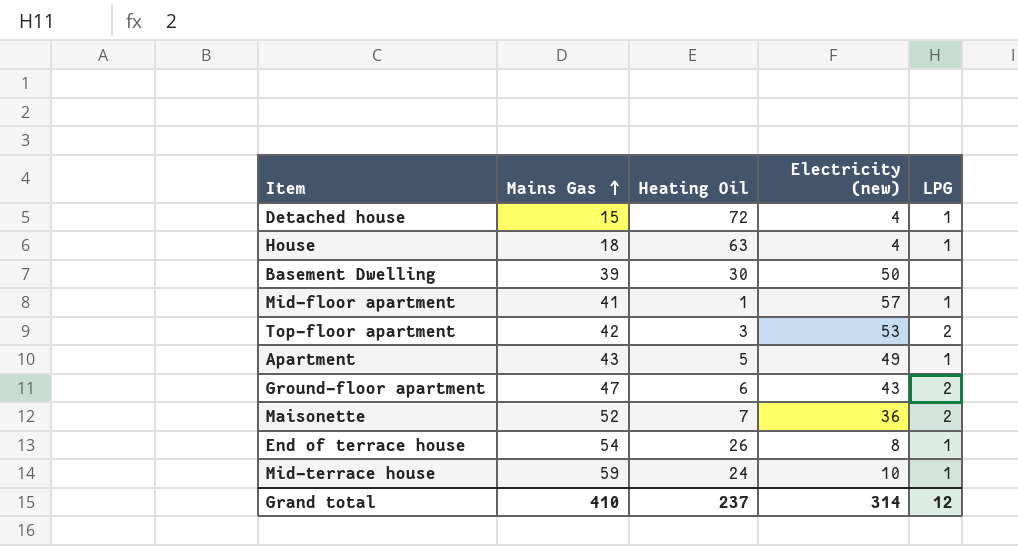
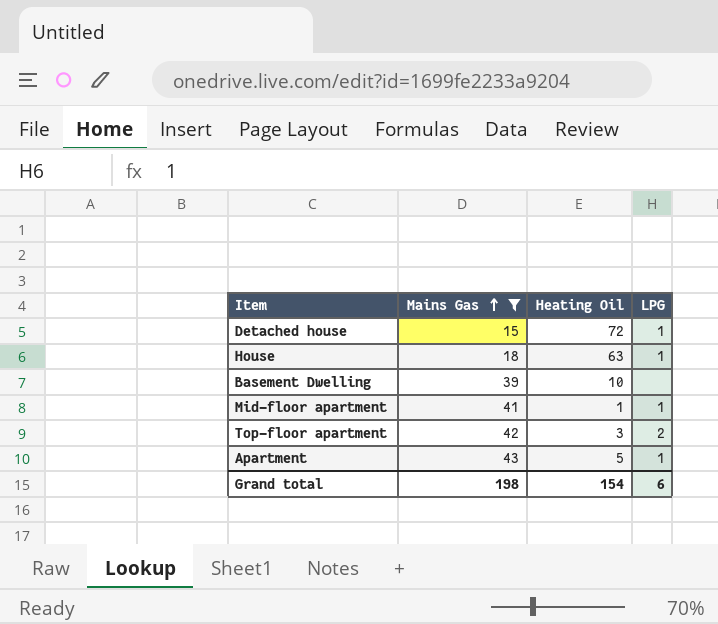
filter: none -> Mains Gas <= 43
column Electricity (new) | position: 4 -> none
Basement Dwelling | Heating Oil: 30 -> 10
Grand total | Mains Gas: 410 -> 198
Grand total | Heating Oil: 237 -> 154
Grand total | LPG: 12 -> 6

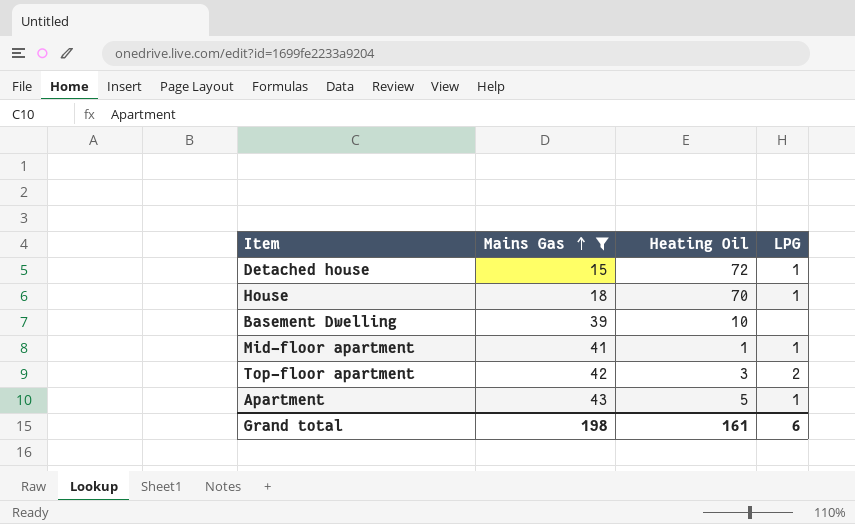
House | Heating Oil: 63 -> 70
Grand total | Heating Oil: 154 -> 161

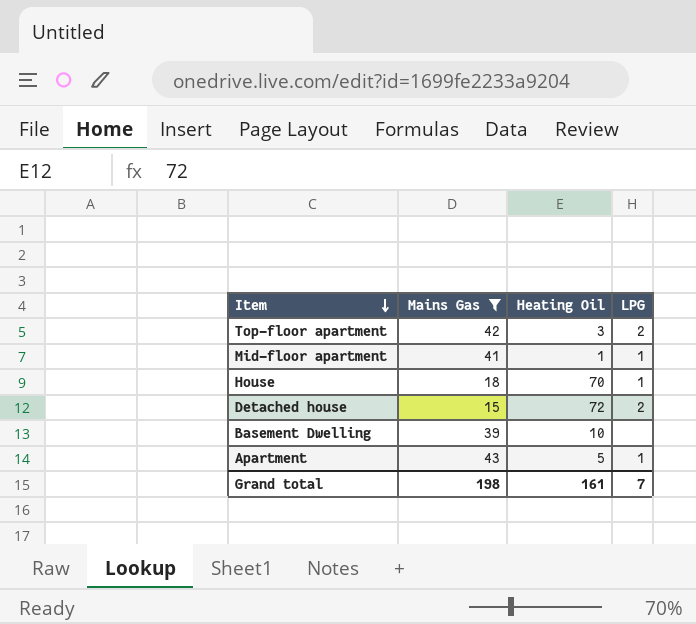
row order: Mains Gas ascending -> Item descending
Detached house | LPG: 1 -> 2
Grand total | LPG: 6 -> 7

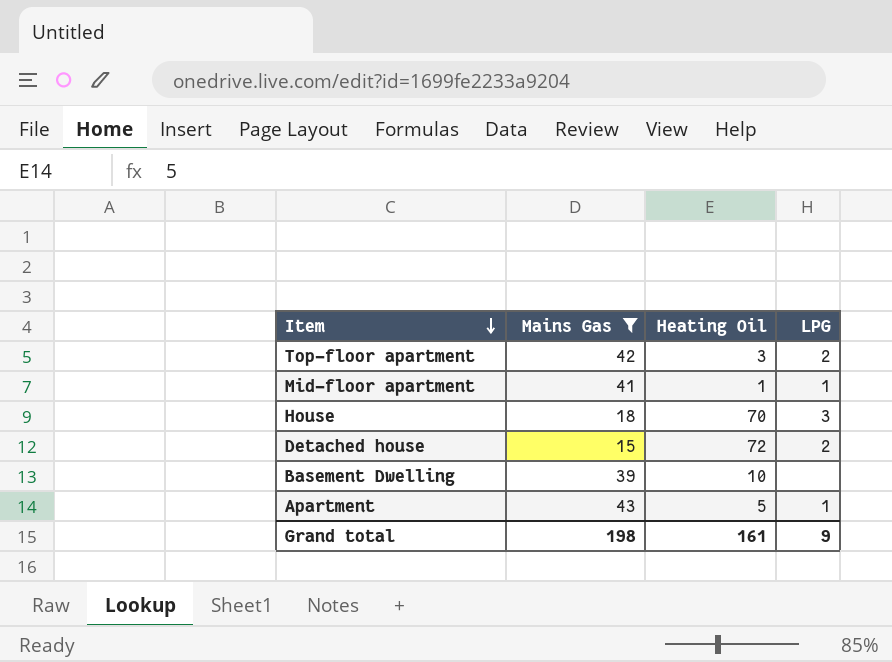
House | LPG: 1 -> 3
Grand total | LPG: 7 -> 9

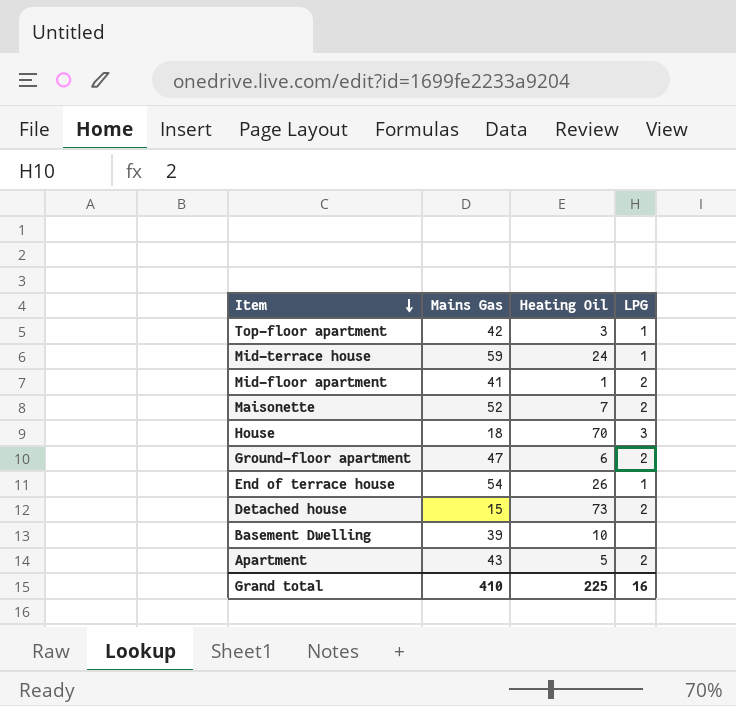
filter: Mains Gas <= 43 -> none
Top-floor apartment | LPG: 2 -> 1
Mid-floor apartment | LPG: 1 -> 2
Detached house | Heating Oil: 72 -> 73
Apartment | LPG: 1 -> 2
Grand total | Mains Gas: 198 -> 410
Grand total | Heating Oil: 161 -> 225
Grand total | LPG: 9 -> 16

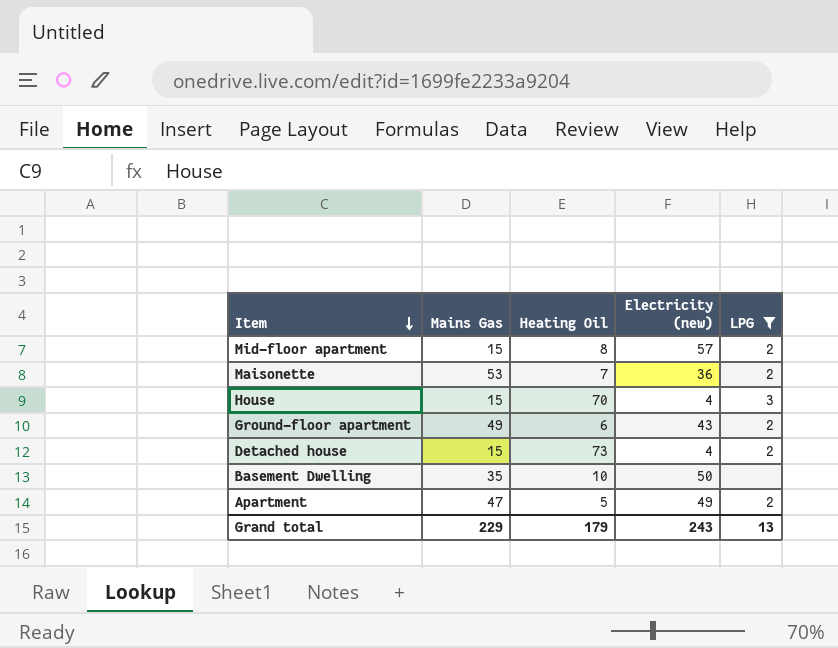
filter: none -> LPG != 1
column Electricity (new) | position: none -> 4
Mid-floor apartment | Mains Gas: 41 -> 15
Mid-floor apartment | Heating Oil: 1 -> 8
Maisonette | Mains Gas: 52 -> 53
House | Mains Gas: 18 -> 15
Ground-floor apartment | Mains Gas: 47 -> 49
Basement Dwelling | Mains Gas: 39 -> 35
Apartment | Mains Gas: 43 -> 47
Grand total | Mains Gas: 410 -> 229
Grand total | Heating Oil: 225 -> 179
Grand total | LPG: 16 -> 13

